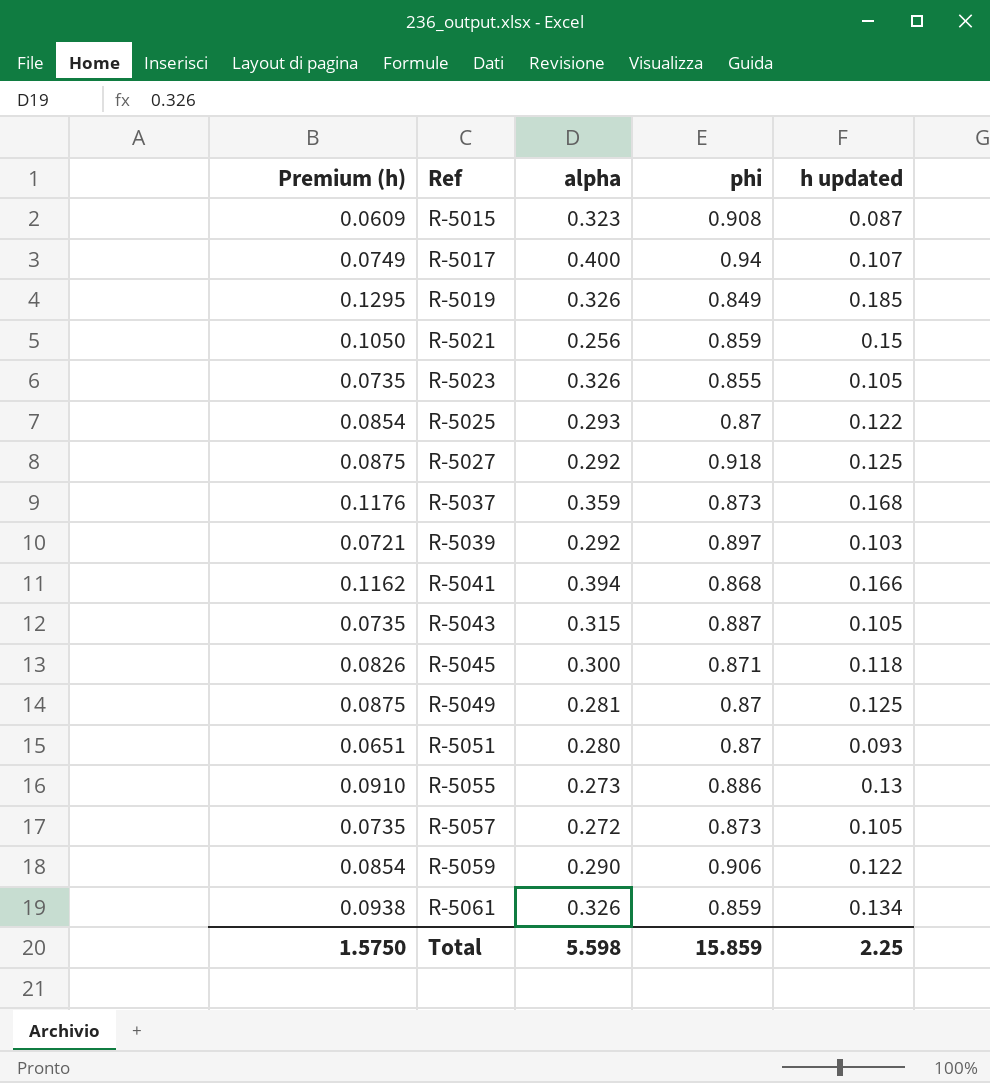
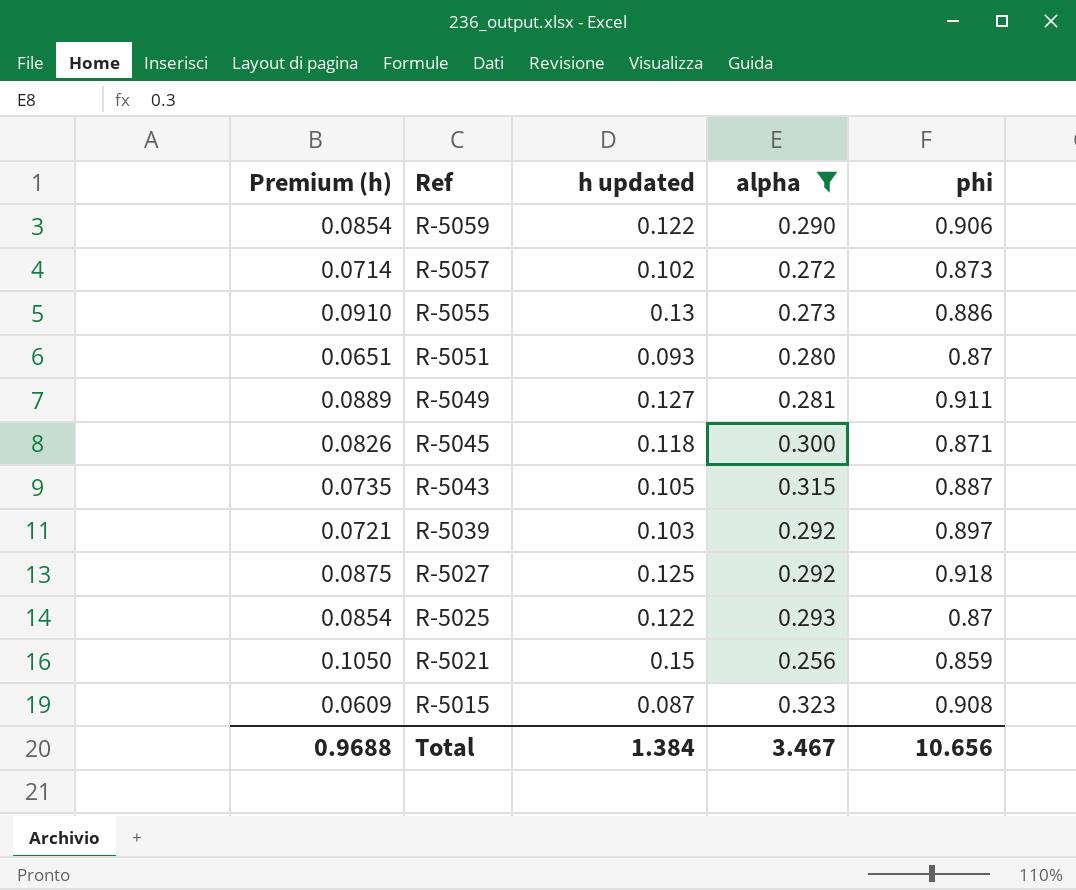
filter: none -> alpha <= 0.323
row order: Ref ascending -> Ref descending
column h updated | position: 5 -> 3
R-5057 | Premium (h): 0.0735 -> 0.0714
R-5057 | h updated: 0.105 -> 0.102
R-5049 | Premium (h): 0.0875 -> 0.0889
R-5049 | h updated: 0.125 -> 0.127
R-5049 | phi: 0.87 -> 0.911
Total | Premium (h): 1.5750 -> 0.9688
Total | h updated: 2.25 -> 1.384
Total | alpha: 5.598 -> 3.467
Total | phi: 15.859 -> 10.656

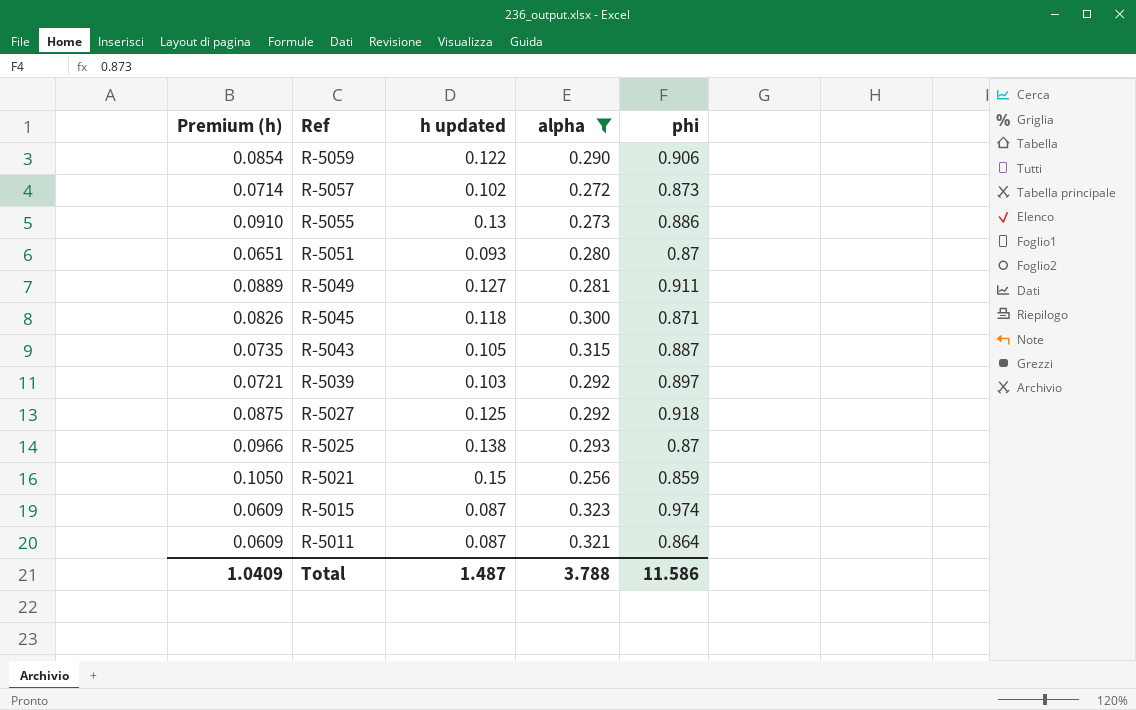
R-5025 | Premium (h): 0.0854 -> 0.0966
R-5025 | h updated: 0.122 -> 0.138
R-5015 | phi: 0.908 -> 0.974
row R-5011: none -> 0.0609 | 0.087 | 0.321 | 0.864
Total | Premium (h): 0.9688 -> 1.0409
Total | h updated: 1.384 -> 1.487
Total | alpha: 3.467 -> 3.788
Total | phi: 10.656 -> 11.586

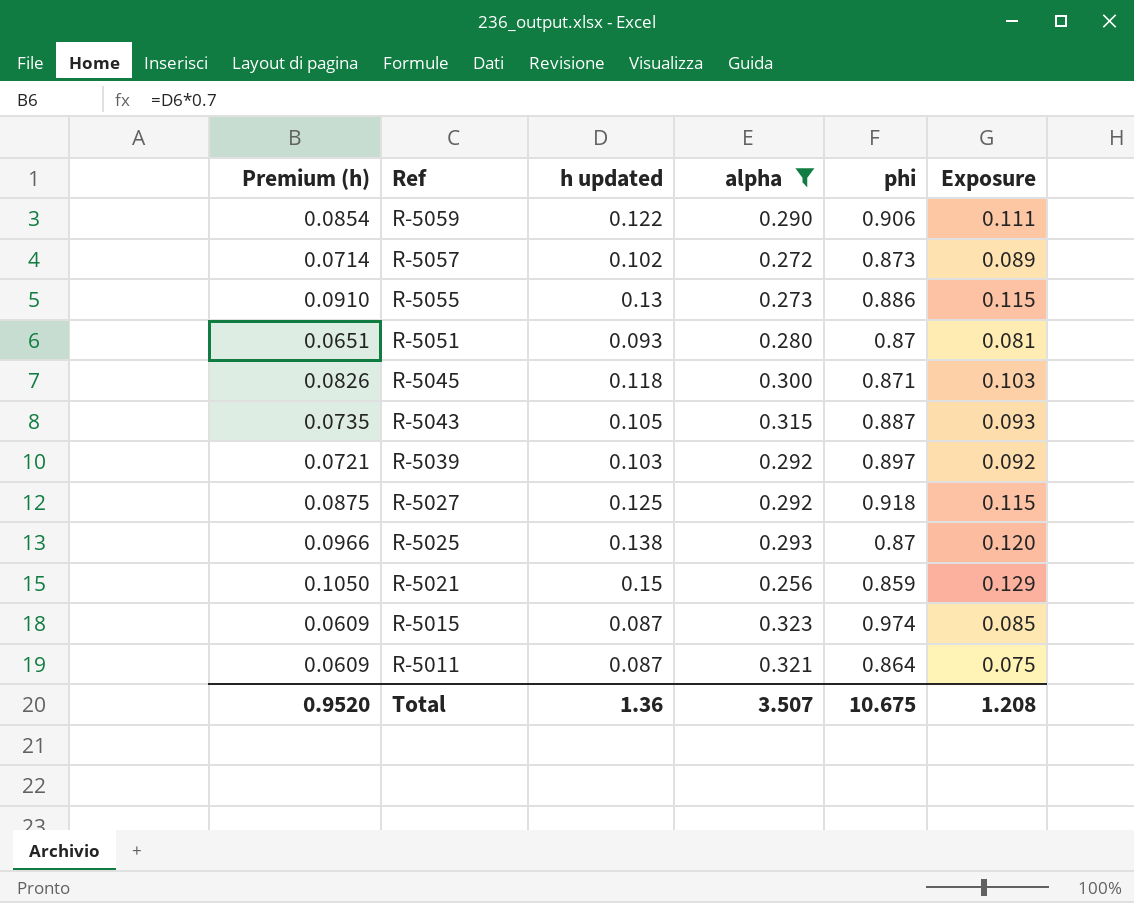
column Exposure | formula: none -> [h updated] * [phi]
row R-5049: 0.0889 | 0.127 | 0.281 | 0.911 -> none
Total | Premium (h): 1.0409 -> 0.9520
Total | h updated: 1.487 -> 1.36
Total | alpha: 3.788 -> 3.507
Total | phi: 11.586 -> 10.675

